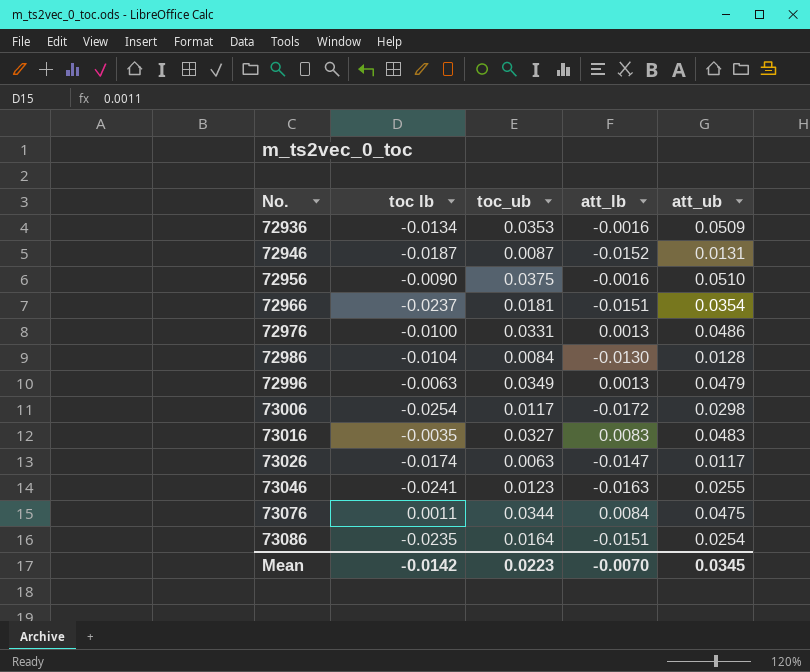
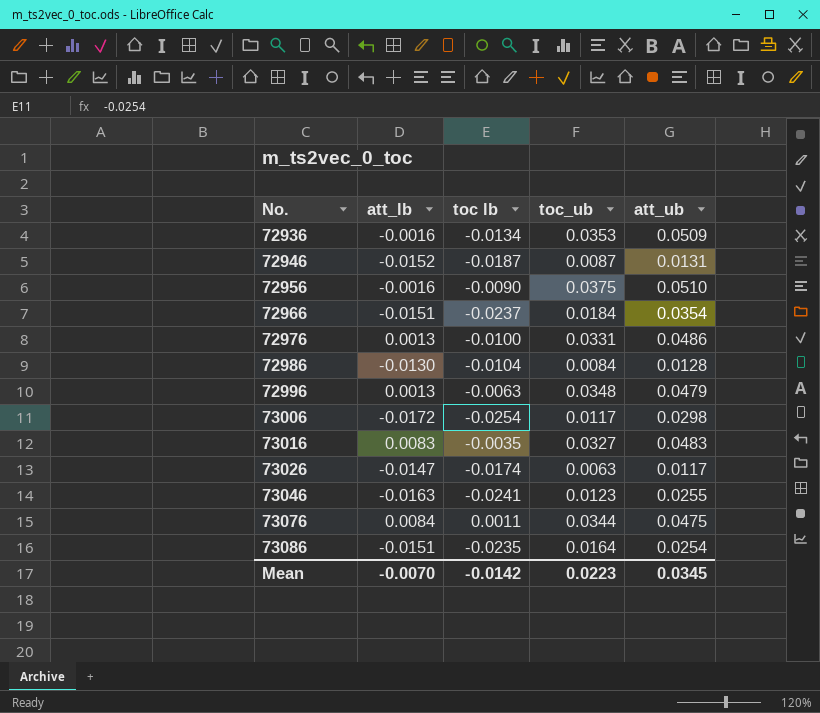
column att_lb | position: 4 -> 2
72966 | toc_ub: 0.0181 -> 0.0184
72996 | toc_ub: 0.0349 -> 0.0348

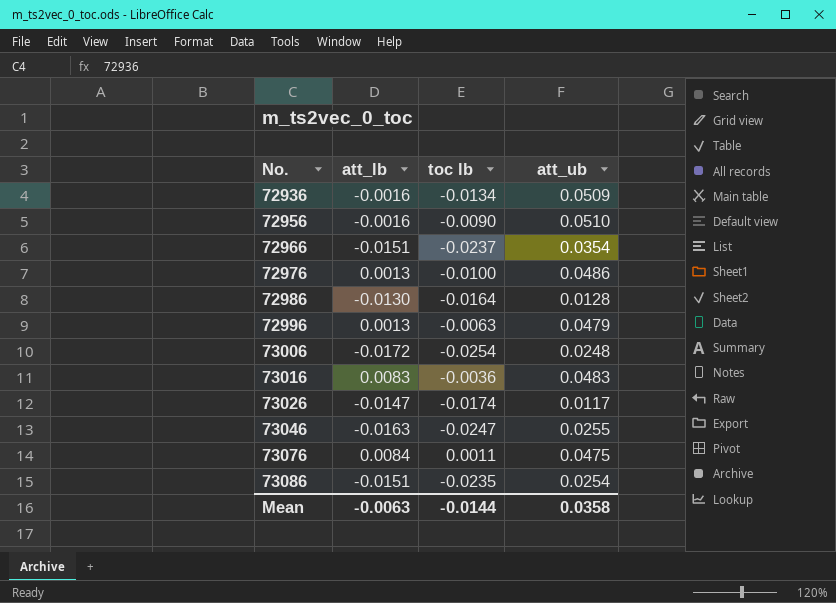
column toc_ub | position: 4 -> none
row 72946: -0.0152 | -0.0187 | 0.0087 | 0.0131 -> none
72986 | toc lb: -0.0104 -> -0.0164
73006 | att_ub: 0.0298 -> 0.0248
73016 | toc lb: -0.0035 -> -0.0036
73046 | toc lb: -0.0241 -> -0.0247
Mean | att_lb: -0.0070 -> -0.0063
Mean | toc lb: -0.0142 -> -0.0144
Mean | att_ub: 0.0345 -> 0.0358

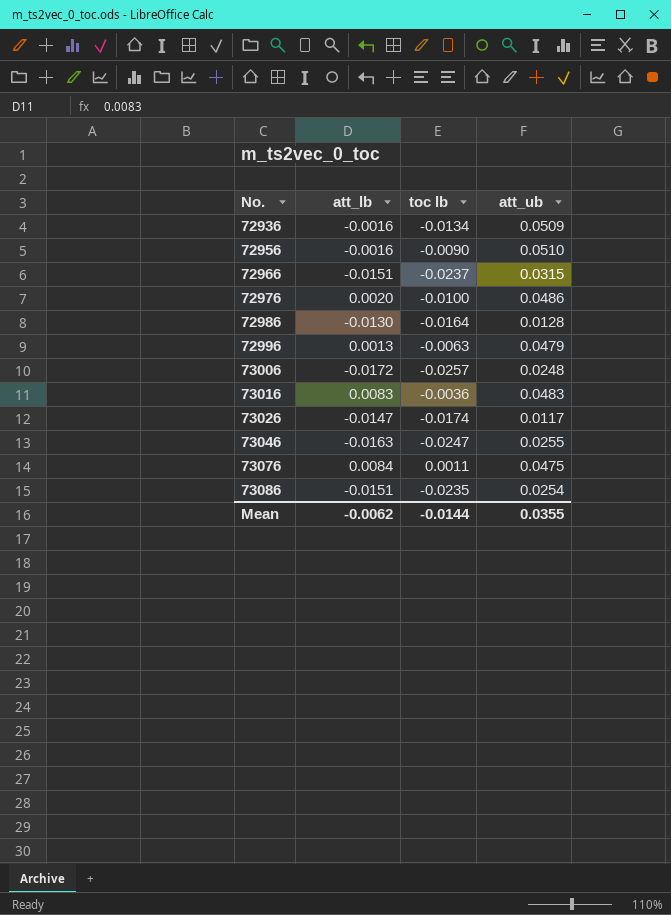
72966 | att_ub: 0.0354 -> 0.0315
72976 | att_lb: 0.0013 -> 0.0020
73006 | toc lb: -0.0254 -> -0.0257
Mean | att_lb: -0.0063 -> -0.0062
Mean | att_ub: 0.0358 -> 0.0355

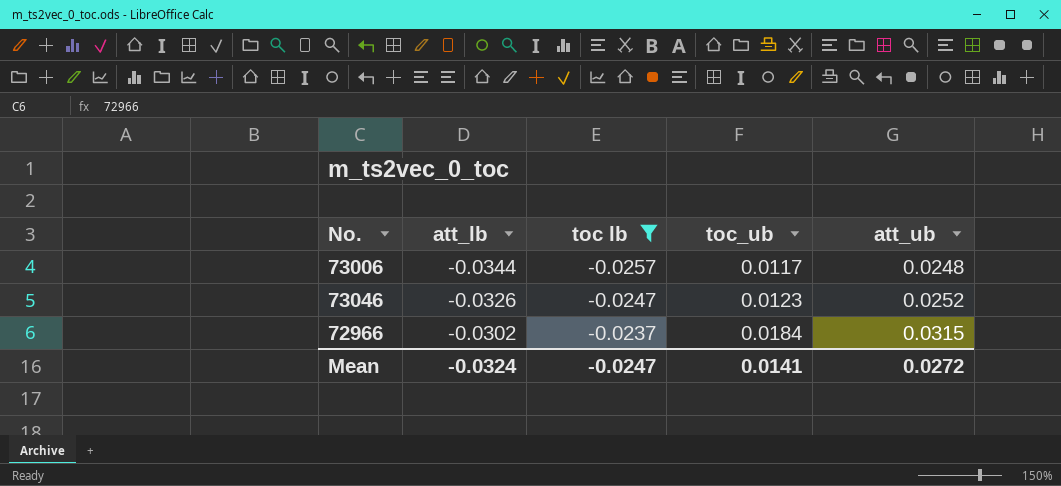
filter: none -> toc lb <= -0.0237
row order: No. ascending -> att_lb ascending
column toc_ub | position: none -> 4
73006 | att_lb: -0.0172 -> -0.0344
73046 | att_lb: -0.0163 -> -0.0326
73046 | att_ub: 0.0255 -> 0.0252
72966 | att_lb: -0.0151 -> -0.0302
Mean | att_lb: -0.0062 -> -0.0324
Mean | toc lb: -0.0144 -> -0.0247
Mean | att_ub: 0.0355 -> 0.0272

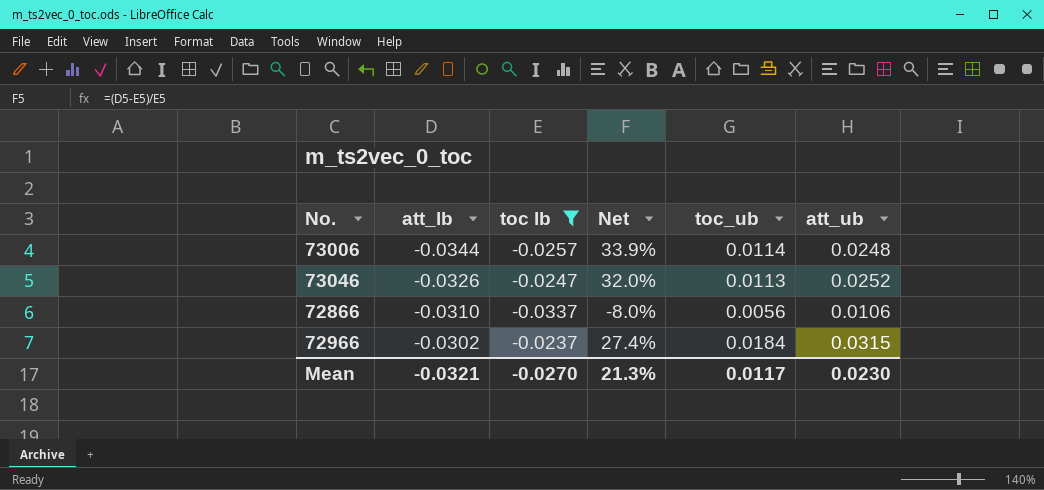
column Net | formula: none -> ([att_lb] - [toc lb]) / [toc lb]
73006 | toc_ub: 0.0117 -> 0.0114
73046 | toc_ub: 0.0123 -> 0.0113
row 72866: none -> -0.0310 | -0.0337 | -8.0% | 0.0056 | 0.0106
Mean | att_lb: -0.0324 -> -0.0321
Mean | toc lb: -0.0247 -> -0.0270
Mean | toc_ub: 0.0141 -> 0.0117
Mean | att_ub: 0.0272 -> 0.0230

